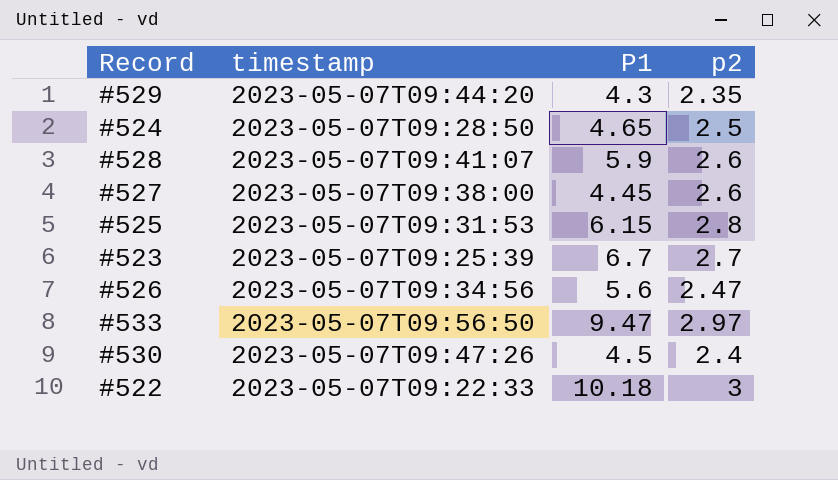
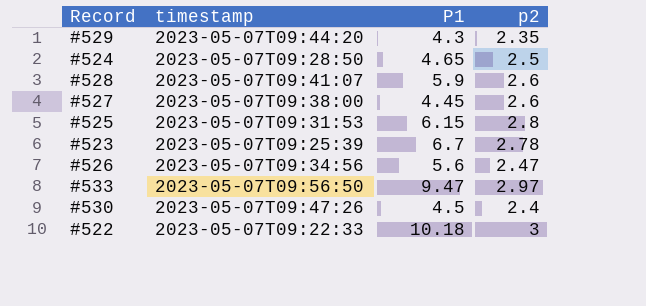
#523 | p2: 2.7 -> 2.78

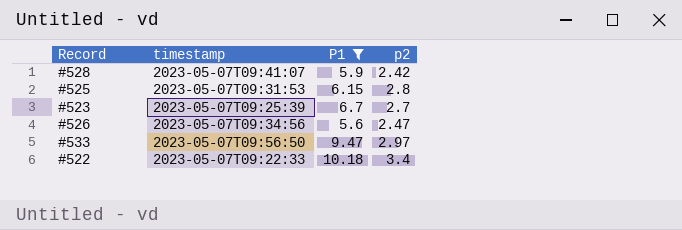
filter: none -> P1 >= 5.6
#528 | p2: 2.6 -> 2.42
#523 | p2: 2.78 -> 2.7
#522 | p2: 3 -> 3.4

